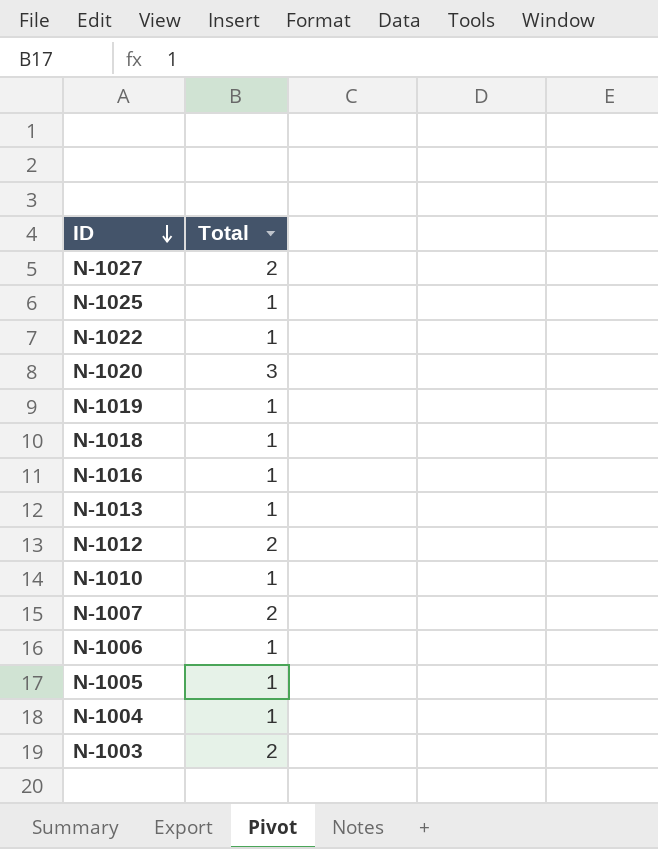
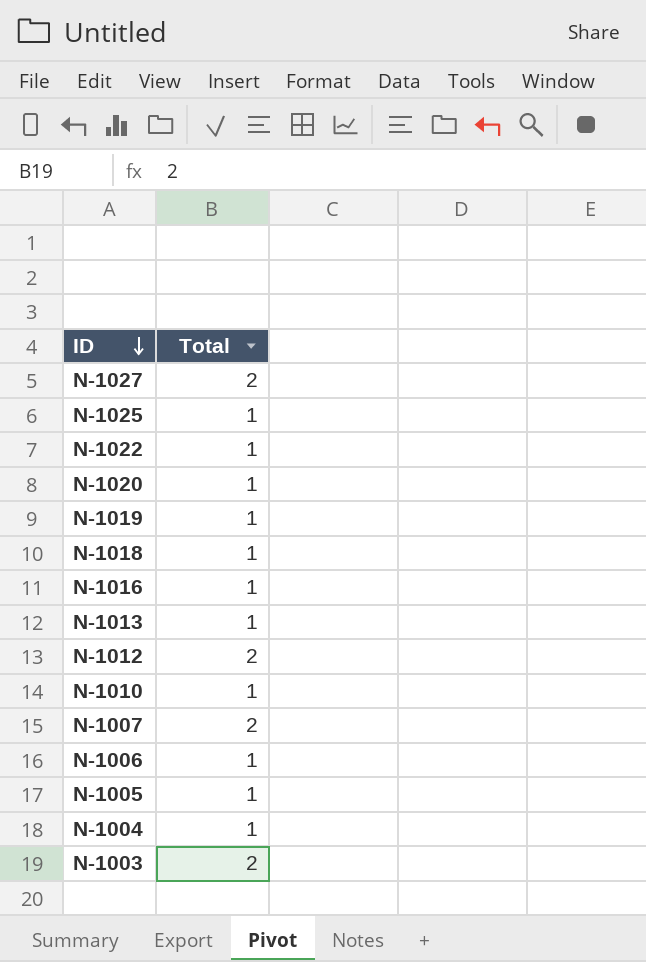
N-1020 | Total: 3 -> 1

